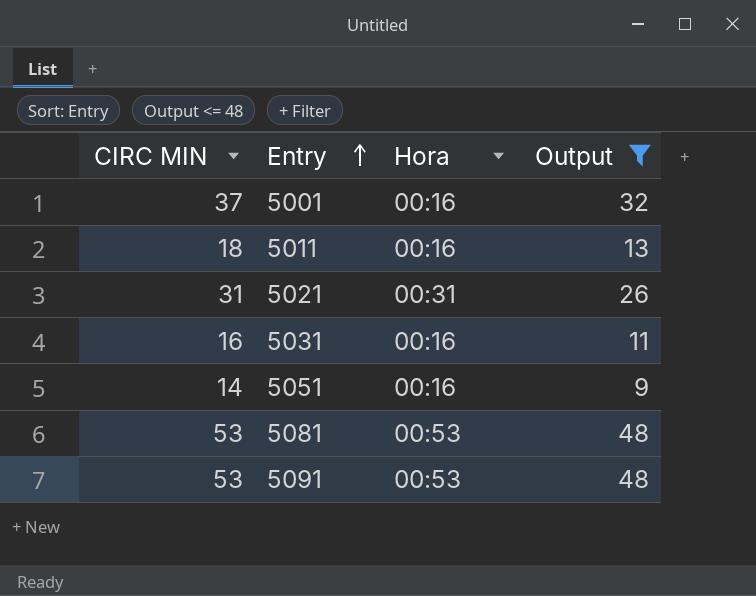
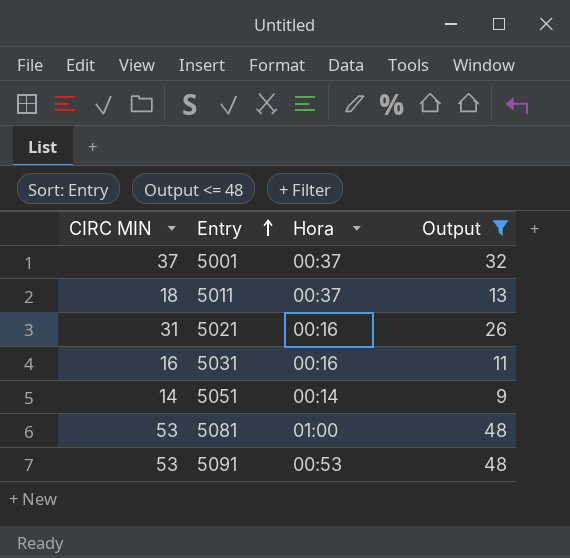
5001 | Hora: 00:16 -> 00:37
5011 | Hora: 00:16 -> 00:37
5021 | Hora: 00:31 -> 00:16
5051 | Hora: 00:16 -> 00:14
5081 | Hora: 00:53 -> 01:00

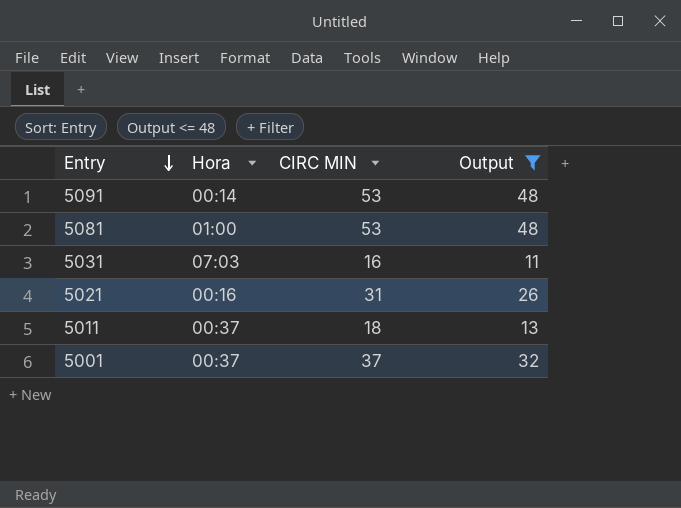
row order: Entry ascending -> Entry descending
column CIRC MIN | position: 1 -> 3
row 5051: 14 | 00:14 | 9 -> none
5091 | Hora: 00:53 -> 00:14
5031 | Hora: 00:16 -> 07:03

